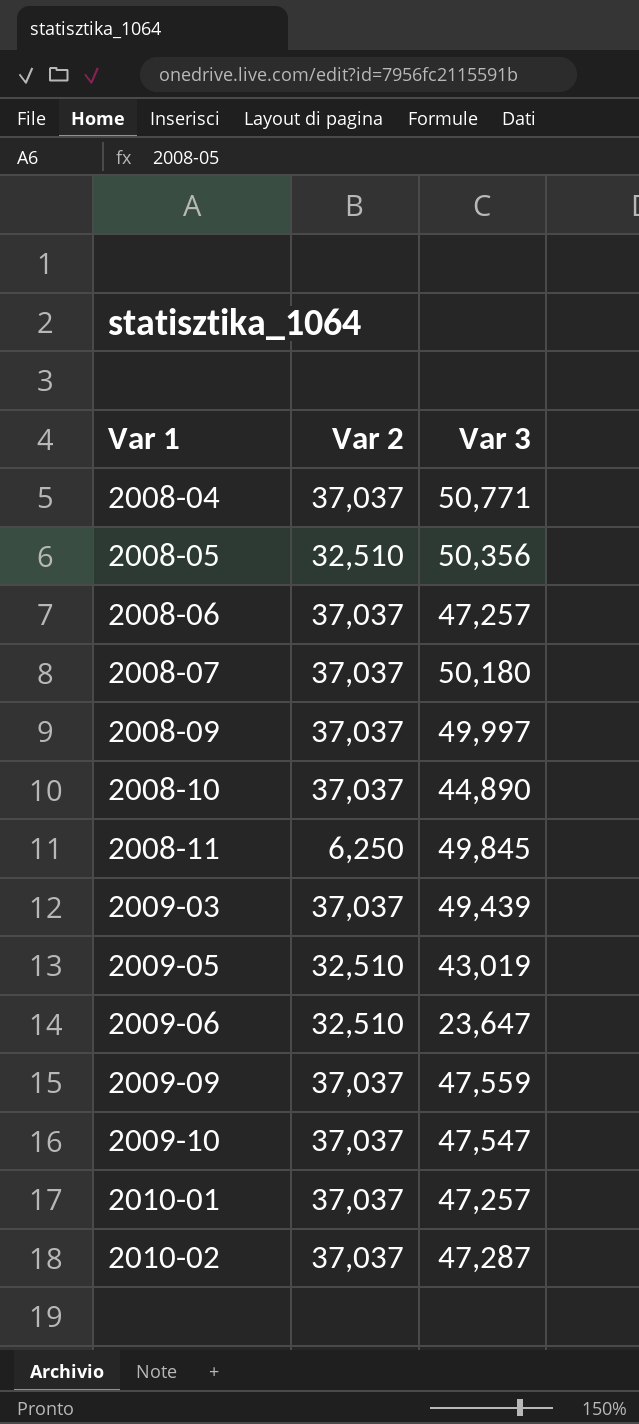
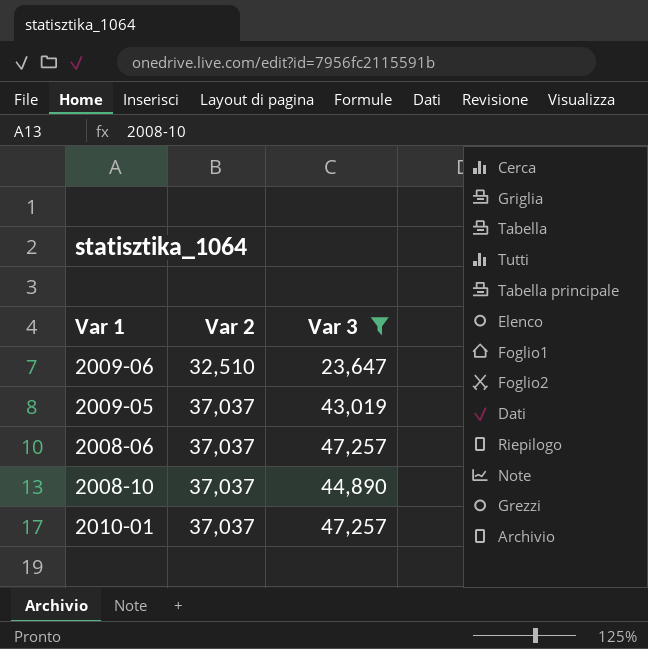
filter: none -> Var 3 <= 47,257
row order: Var 1 ascending -> Var 2 ascending
2009-05 | Var 2: 32,510 -> 37,037

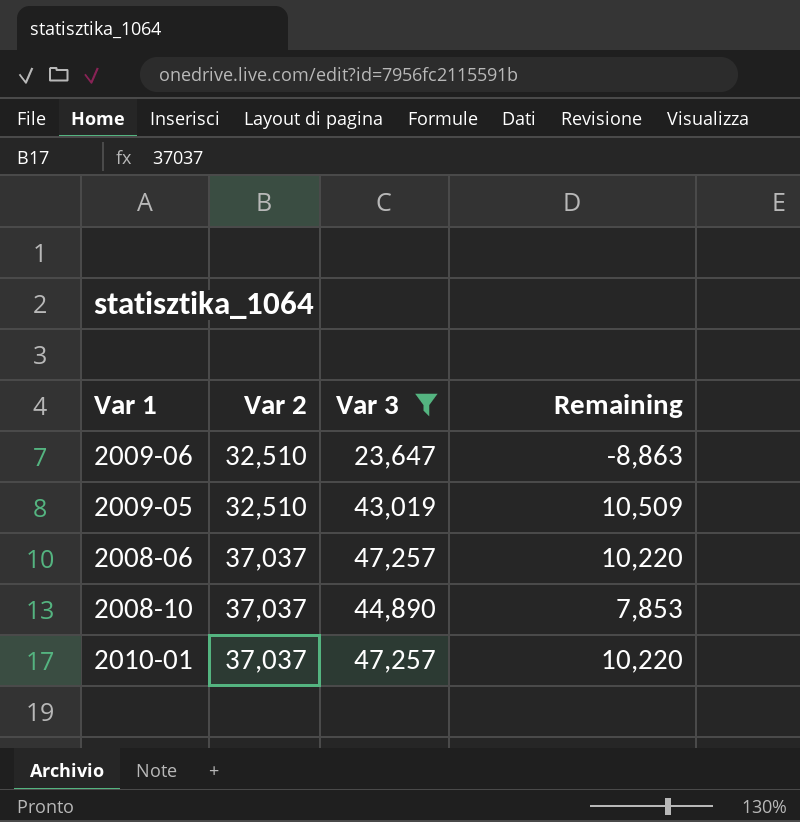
column Remaining | formula: none -> [Var 3] - [Var 2]
2009-05 | Var 2: 37,037 -> 32,510

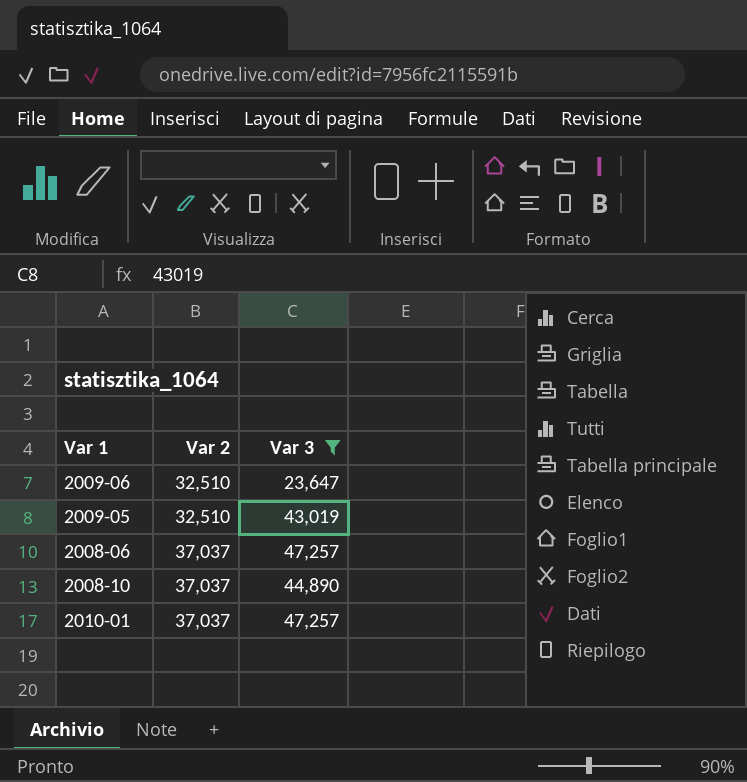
column Remaining | formula: [Var 3] - [Var 2] -> none

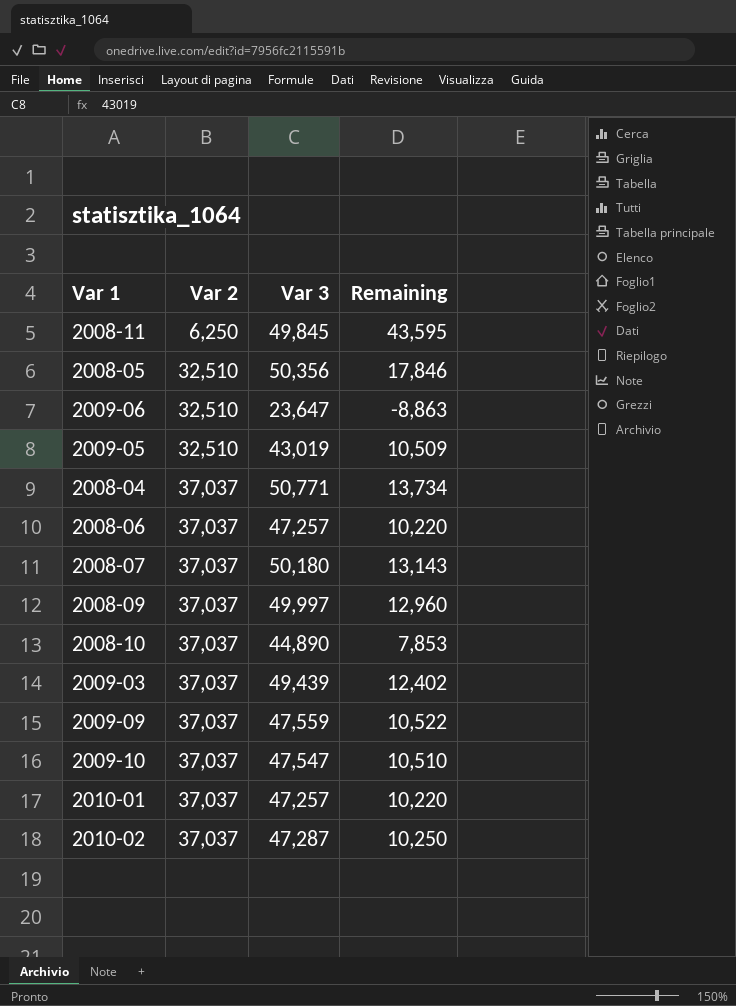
filter: Var 3 <= 47,257 -> none
column Remaining | formula: none -> [Var 3] - [Var 2]

